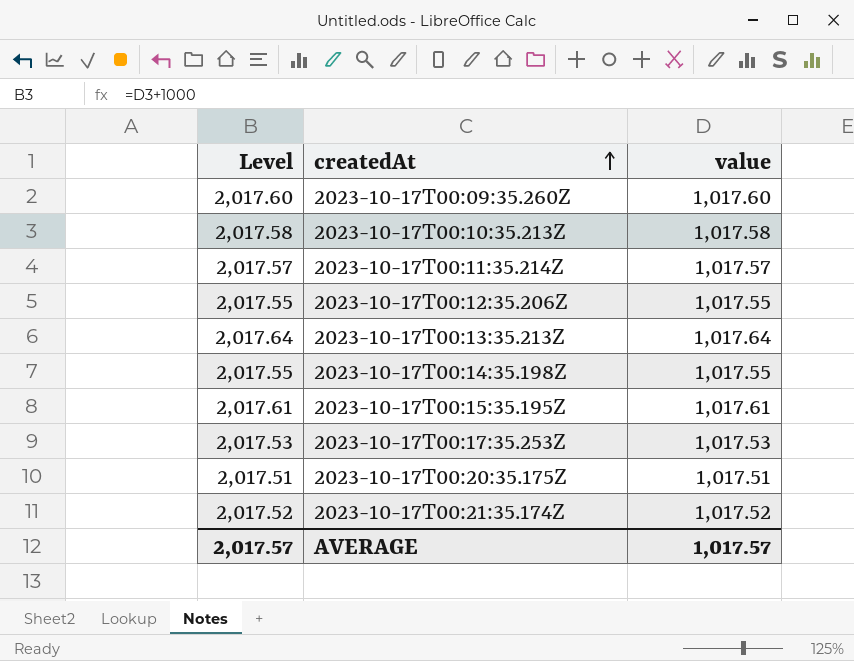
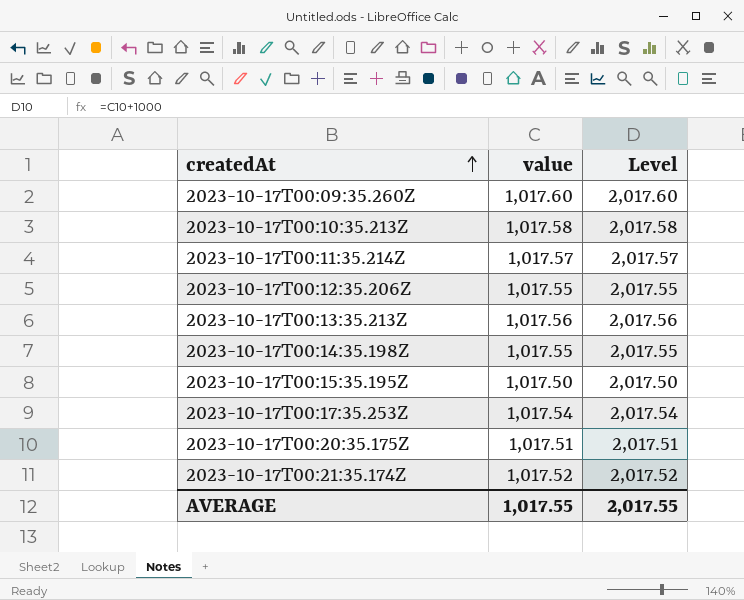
column Level | position: 1 -> 3
2023-10-17T00:13:35.213Z | value: 1,017.64 -> 1,017.56
2023-10-17T00:13:35.213Z | Level: 2,017.64 -> 2,017.56
2023-10-17T00:15:35.195Z | value: 1,017.61 -> 1,017.50
2023-10-17T00:15:35.195Z | Level: 2,017.61 -> 2,017.50
2023-10-17T00:17:35.253Z | value: 1,017.53 -> 1,017.54
2023-10-17T00:17:35.253Z | Level: 2,017.53 -> 2,017.54
AVERAGE | value: 1,017.57 -> 1,017.55
AVERAGE | Level: 2,017.57 -> 2,017.55

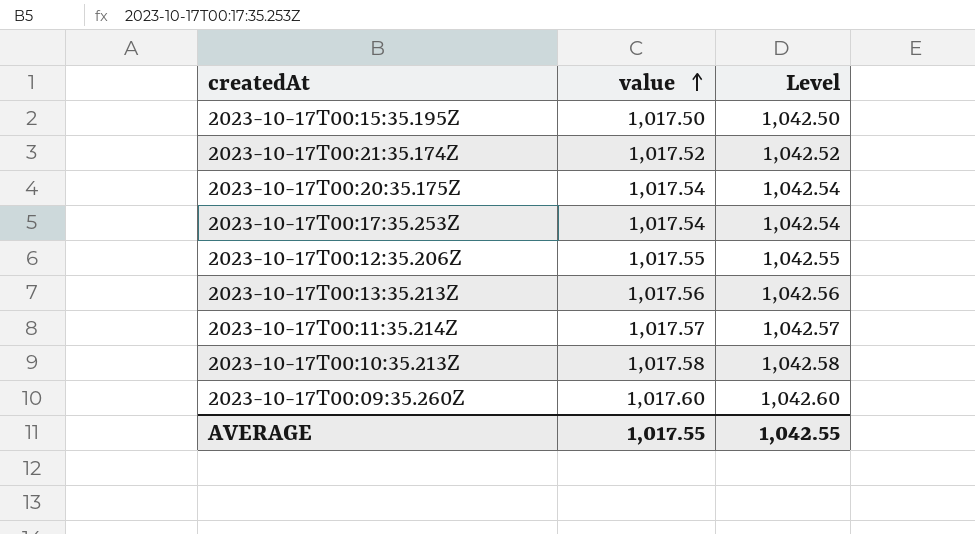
row order: createdAt ascending -> value ascending
column Level | formula: [value] + 1000 -> [value] + 25
row 2023-10-17T00:14:35.198Z: 1,017.55 | 2,017.55 -> none
2023-10-17T00:20:35.175Z | value: 1,017.51 -> 1,017.54
AVERAGE | Level: 2,017.55 -> 1,042.55

